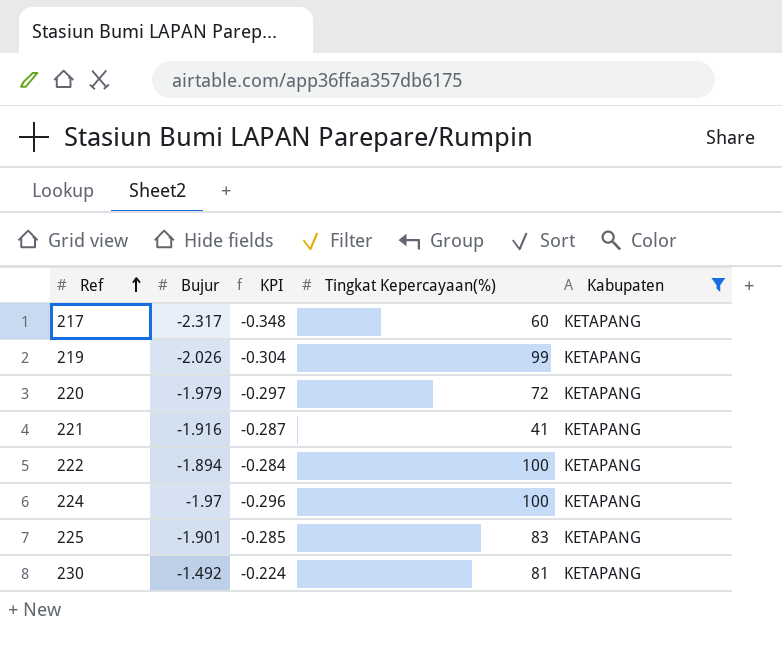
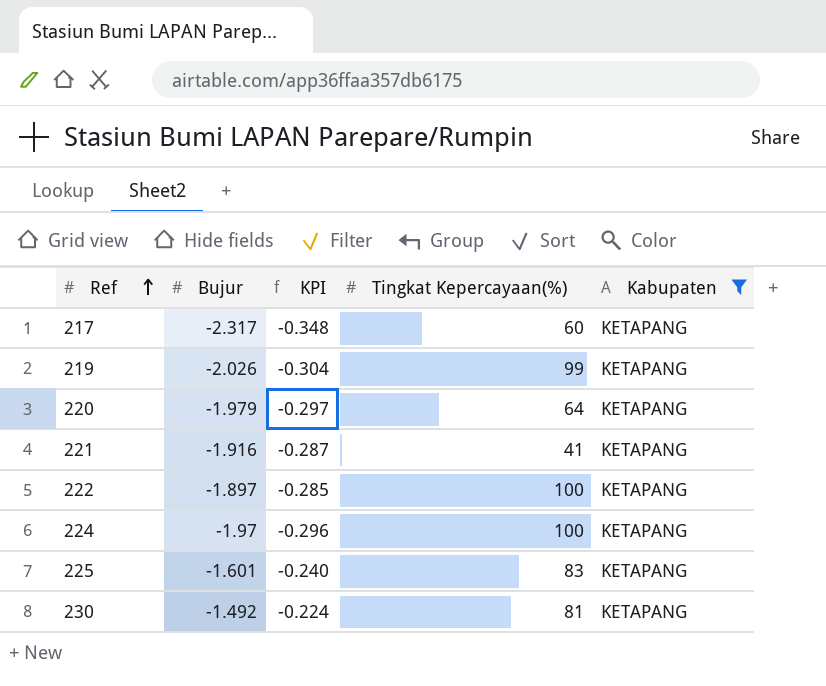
220 | Tingkat Kepercayaan(%): 72 -> 64
222 | Bujur: -1.894 -> -1.897
222 | KPI: -0.284 -> -0.285
225 | Bujur: -1.901 -> -1.601
225 | KPI: -0.285 -> -0.240

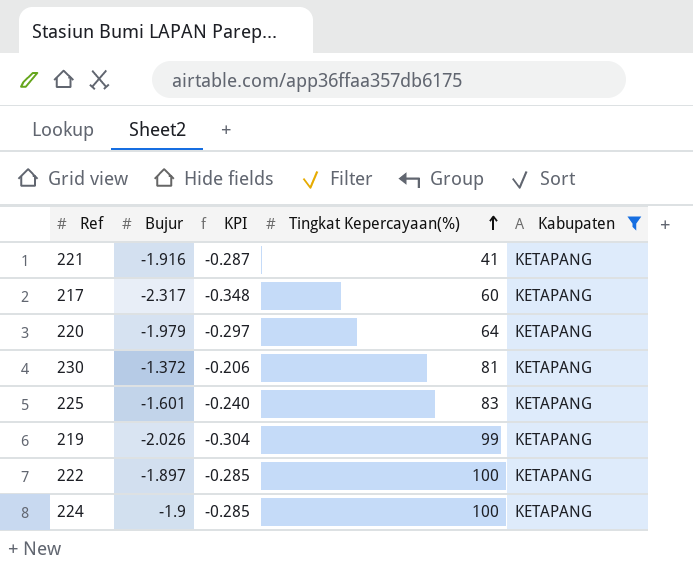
row order: Ref ascending -> Tingkat Kepercayaan(%) ascending
230 | Bujur: -1.492 -> -1.372
230 | KPI: -0.224 -> -0.206
224 | Bujur: -1.97 -> -1.9
224 | KPI: -0.296 -> -0.285

